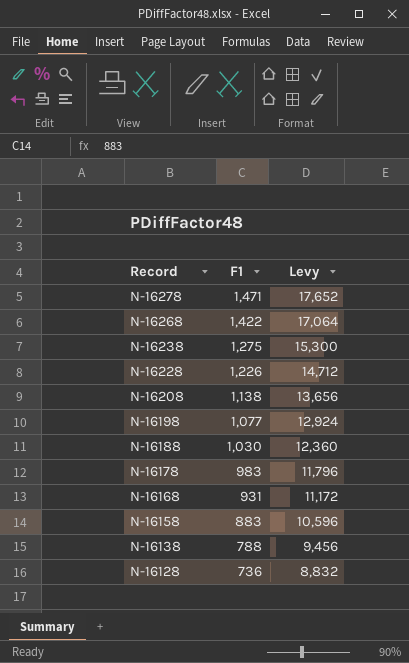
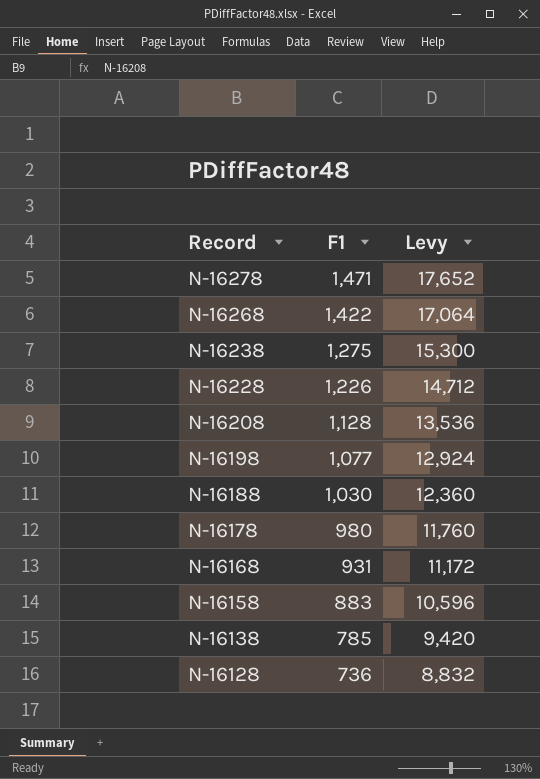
N-16208 | F1: 1,138 -> 1,128
N-16208 | Levy: 13,656 -> 13,536
N-16178 | F1: 983 -> 980
N-16178 | Levy: 11,796 -> 11,760
N-16138 | F1: 788 -> 785
N-16138 | Levy: 9,456 -> 9,420

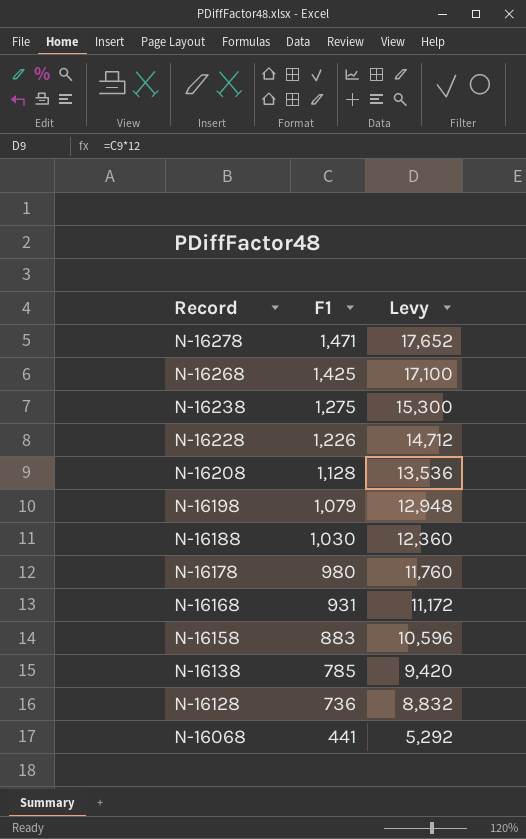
N-16268 | F1: 1,422 -> 1,425
N-16268 | Levy: 17,064 -> 17,100
N-16198 | F1: 1,077 -> 1,079
N-16198 | Levy: 12,924 -> 12,948
row N-16068: none -> 441 | 5,292

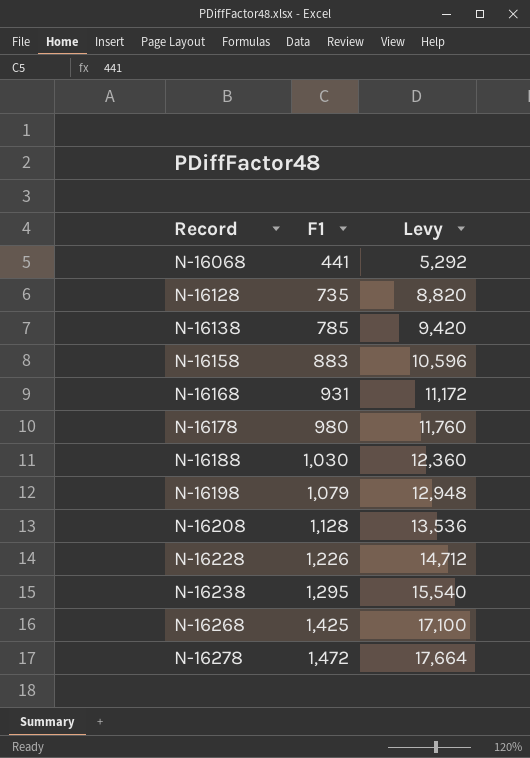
row order: Record descending -> Record ascending
N-16128 | F1: 736 -> 735
N-16128 | Levy: 8,832 -> 8,820
N-16238 | F1: 1,275 -> 1,295
N-16238 | Levy: 15,300 -> 15,540
N-16278 | F1: 1,471 -> 1,472
N-16278 | Levy: 17,652 -> 17,664

